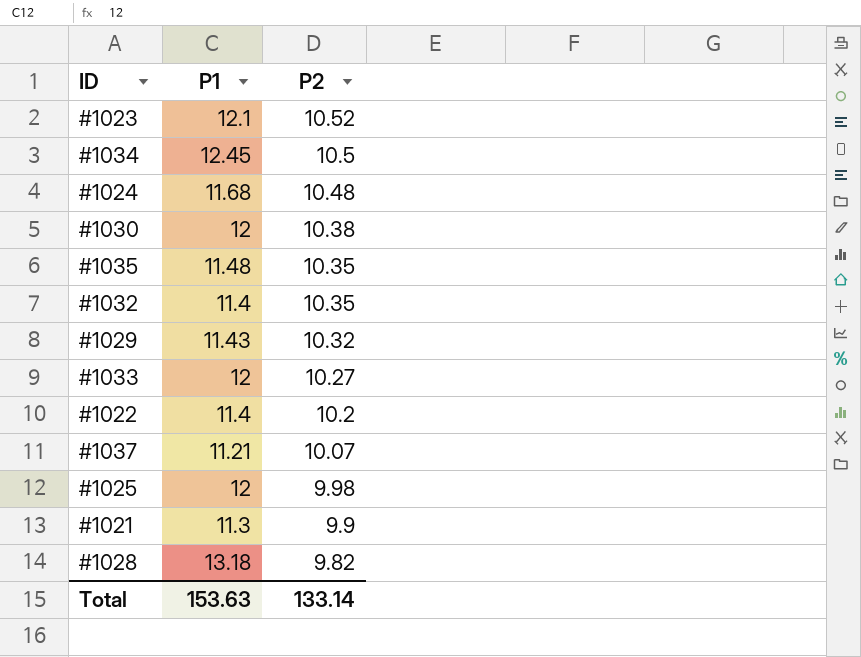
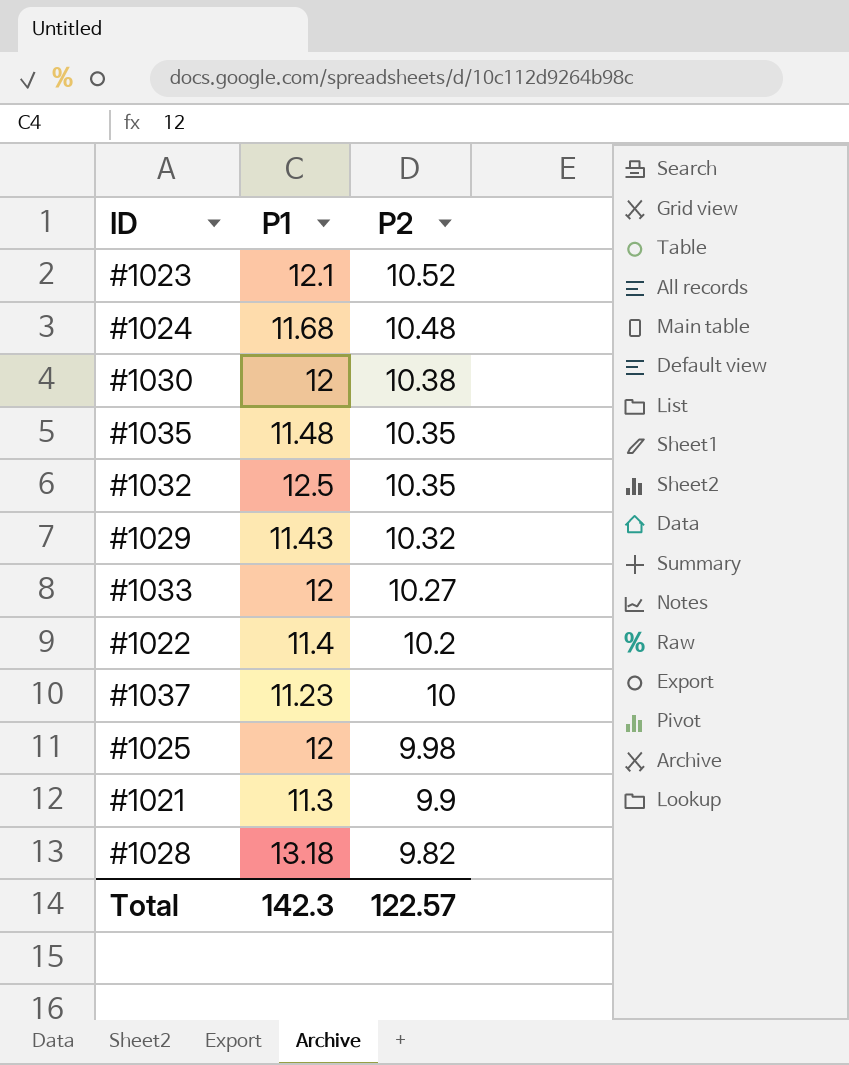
row #1034: 12.45 | 10.5 -> none
#1032 | P1: 11.4 -> 12.5
#1037 | P1: 11.21 -> 11.23
#1037 | P2: 10.07 -> 10
Total | P1: 153.63 -> 142.3
Total | P2: 133.14 -> 122.57

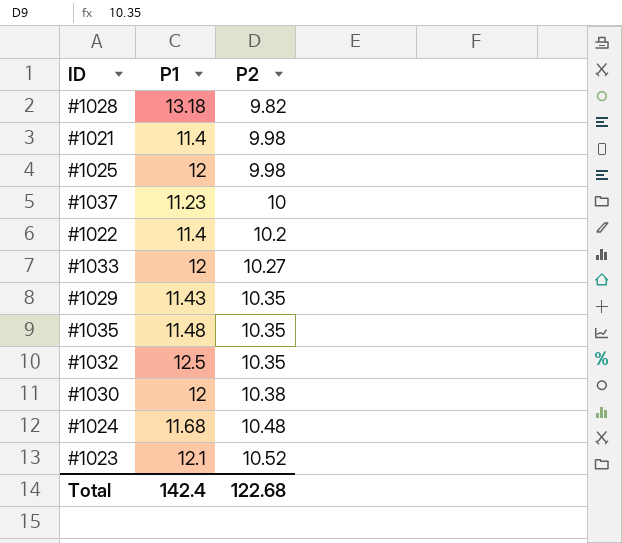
row order: P2 descending -> P2 ascending
#1021 | P1: 11.3 -> 11.4
#1021 | P2: 9.9 -> 9.98
#1029 | P2: 10.32 -> 10.35
Total | P1: 142.3 -> 142.4
Total | P2: 122.57 -> 122.68

